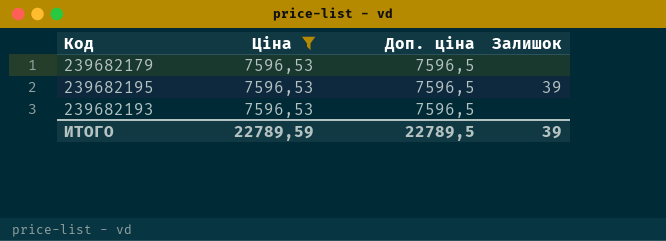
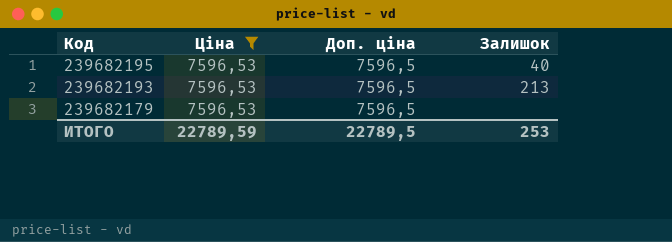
row order: none -> Код descending
239682195 | Залишок: 39 -> 40
239682193 | Залишок: none -> 213
ИТОГО | Залишок: 39 -> 253

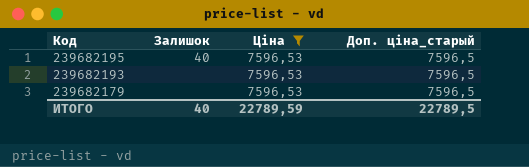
column Залишок | position: 4 -> 2
column name: Доп. ціна -> Доп. ціна_старый
239682193 | Залишок: 213 -> none
ИТОГО | Залишок: 253 -> 40

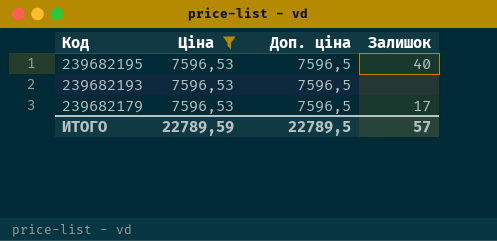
column name: Доп. ціна_старый -> Доп. ціна
column Залишок | position: 2 -> 4
239682179 | Залишок: none -> 17
ИТОГО | Залишок: 40 -> 57

